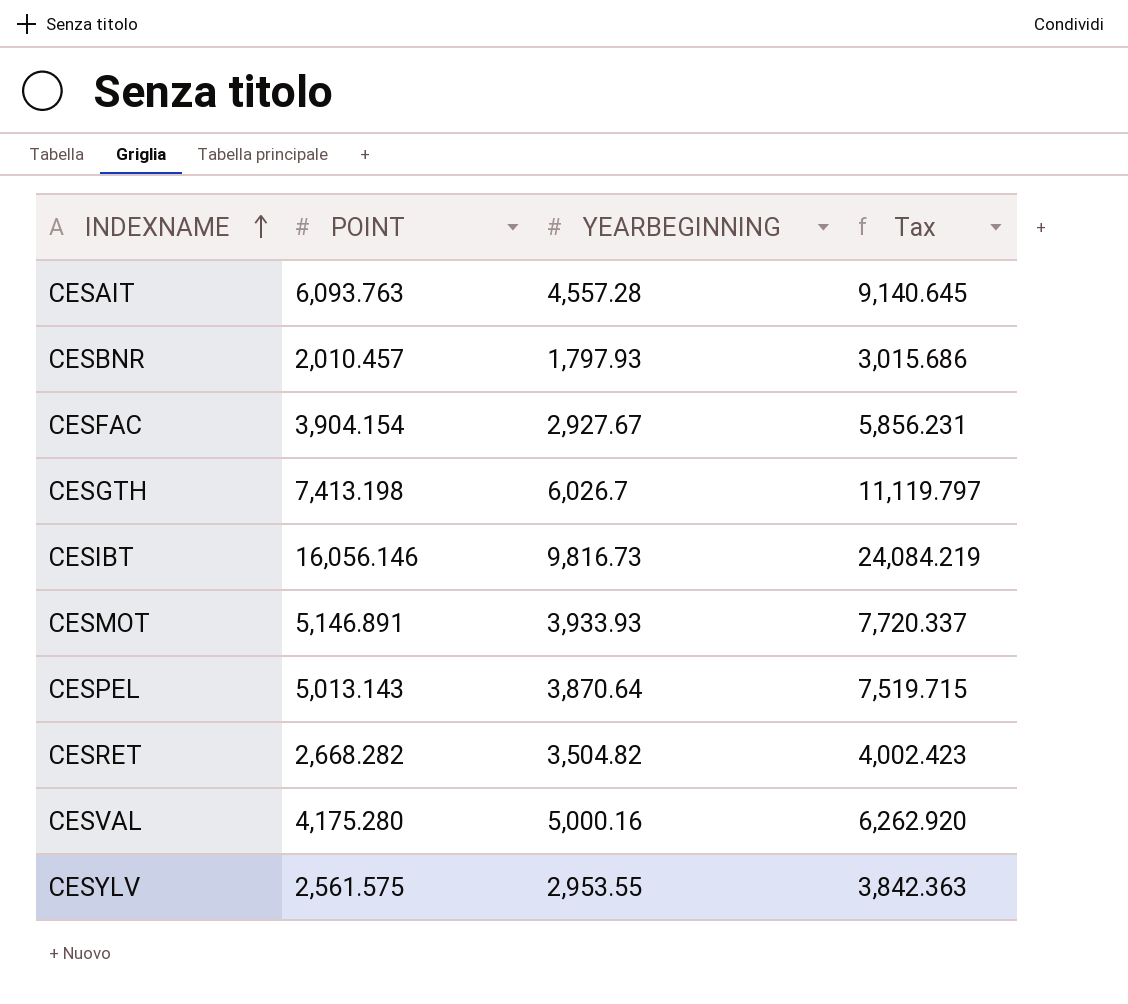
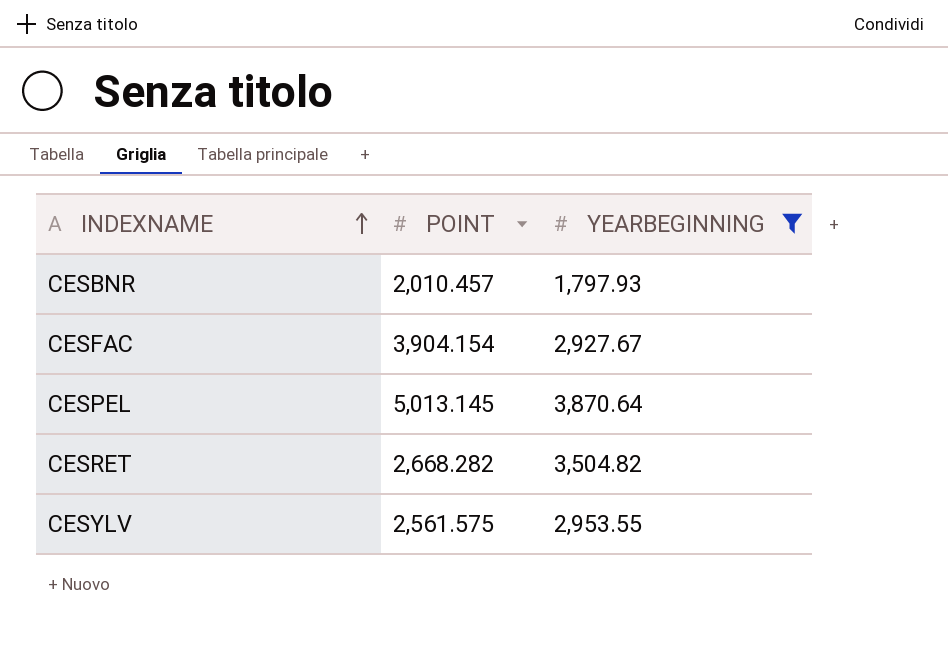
filter: none -> YEARBEGINNING <= 3,870.64
column Tax | formula: [POINT] * 1.5 -> none
CESPEL | POINT: 5,013.143 -> 5,013.145

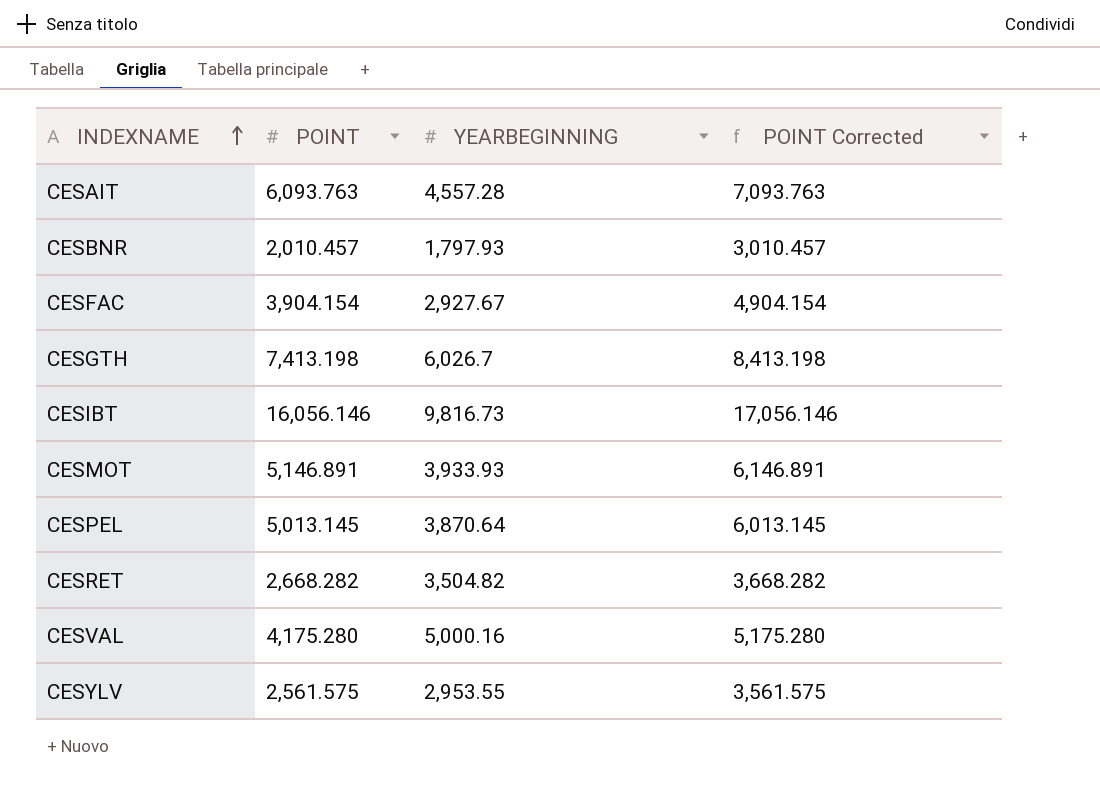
filter: YEARBEGINNING <= 3,870.64 -> none
column POINT Corrected | formula: none -> [POINT] + 1000

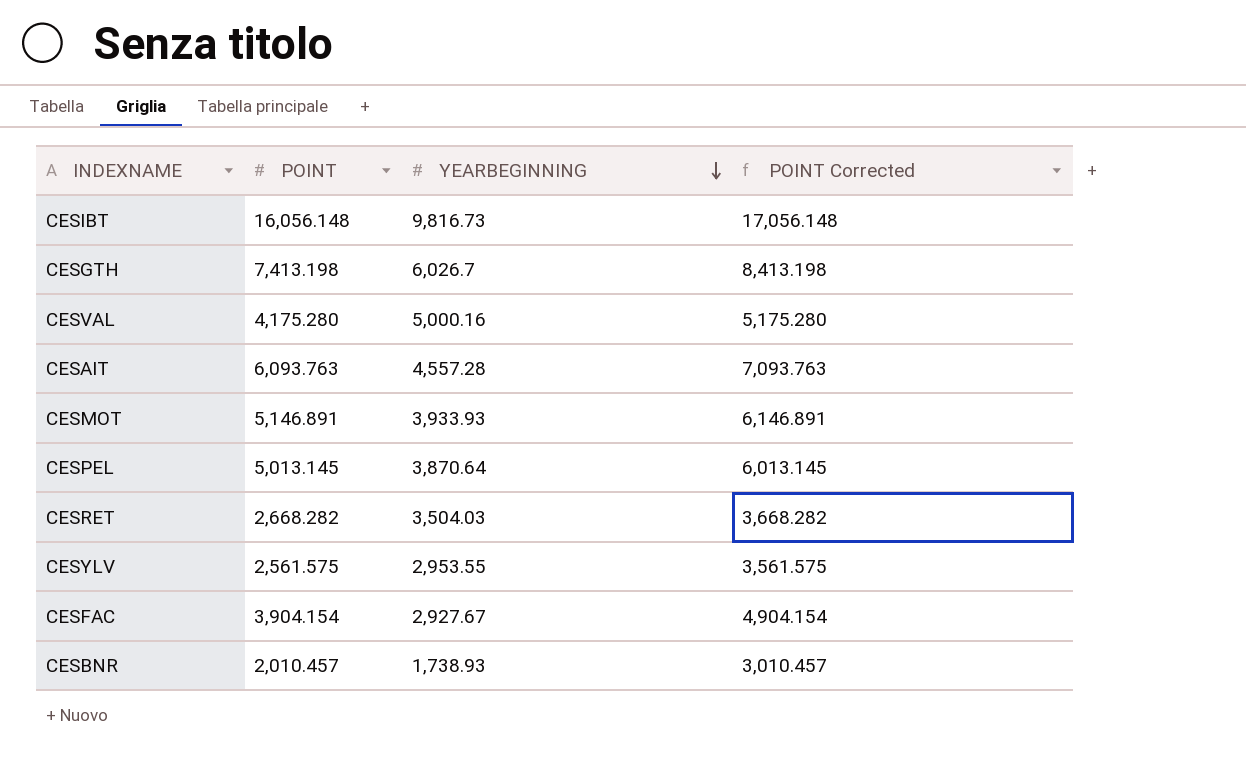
row order: INDEXNAME ascending -> YEARBEGINNING descending
CESIBT | POINT: 16,056.146 -> 16,056.148
CESIBT | POINT Corrected: 17,056.146 -> 17,056.148
CESRET | YEARBEGINNING: 3,504.82 -> 3,504.03
CESBNR | YEARBEGINNING: 1,797.93 -> 1,738.93

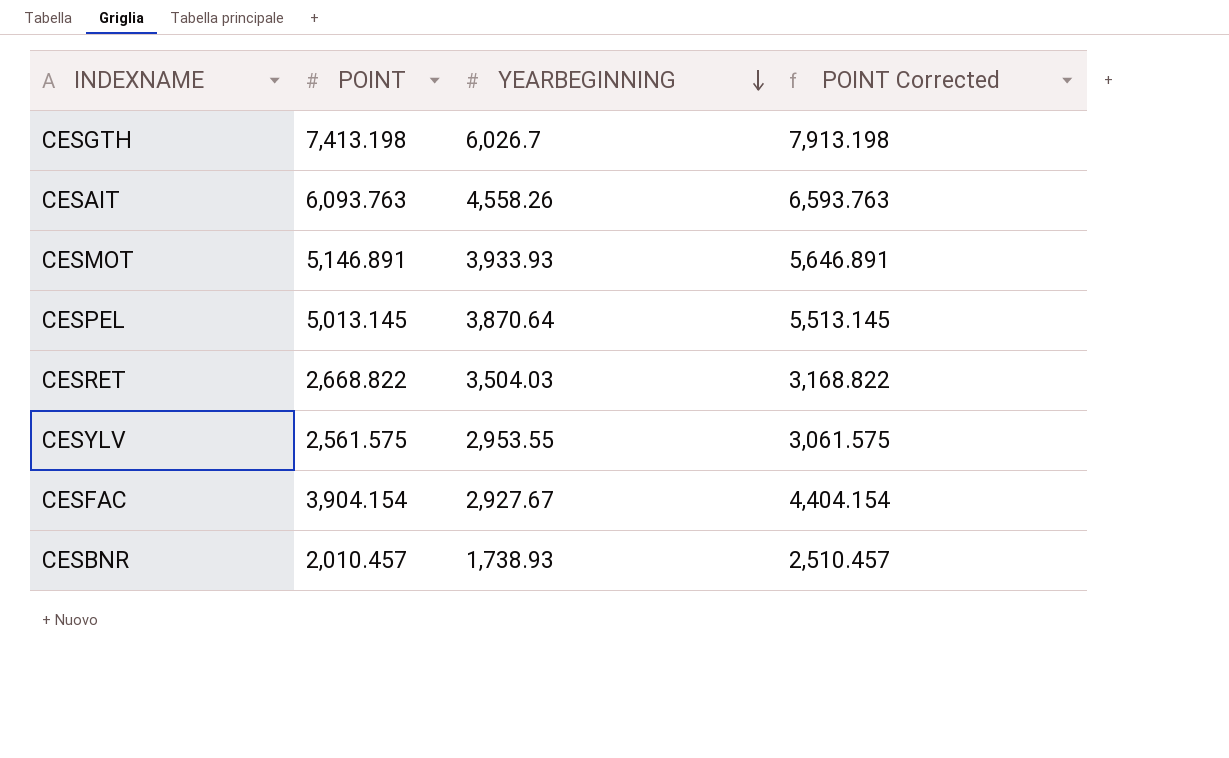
column POINT Corrected | formula: [POINT] + 1000 -> [POINT] + 500
row CESIBT: 16,056.148 | 9,816.73 | 17,056.148 -> none
row CESVAL: 4,175.280 | 5,000.16 | 5,175.280 -> none
CESAIT | YEARBEGINNING: 4,557.28 -> 4,558.26
CESRET | POINT: 2,668.282 -> 2,668.822

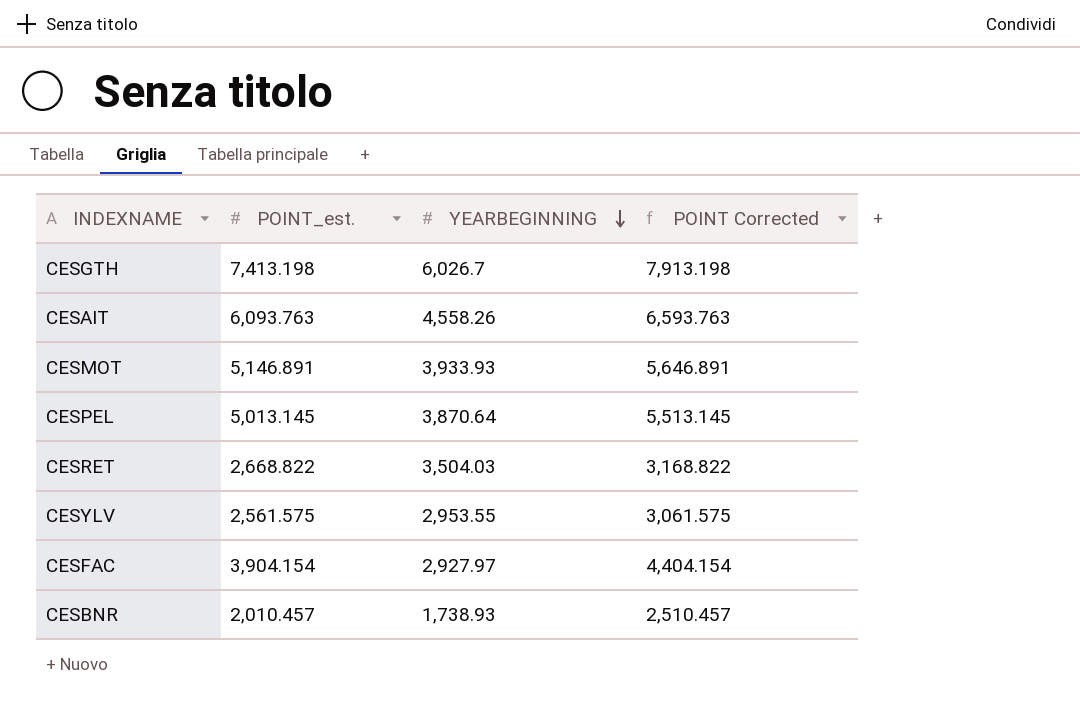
column name: POINT -> POINT_est.
CESFAC | YEARBEGINNING: 2,927.67 -> 2,927.97

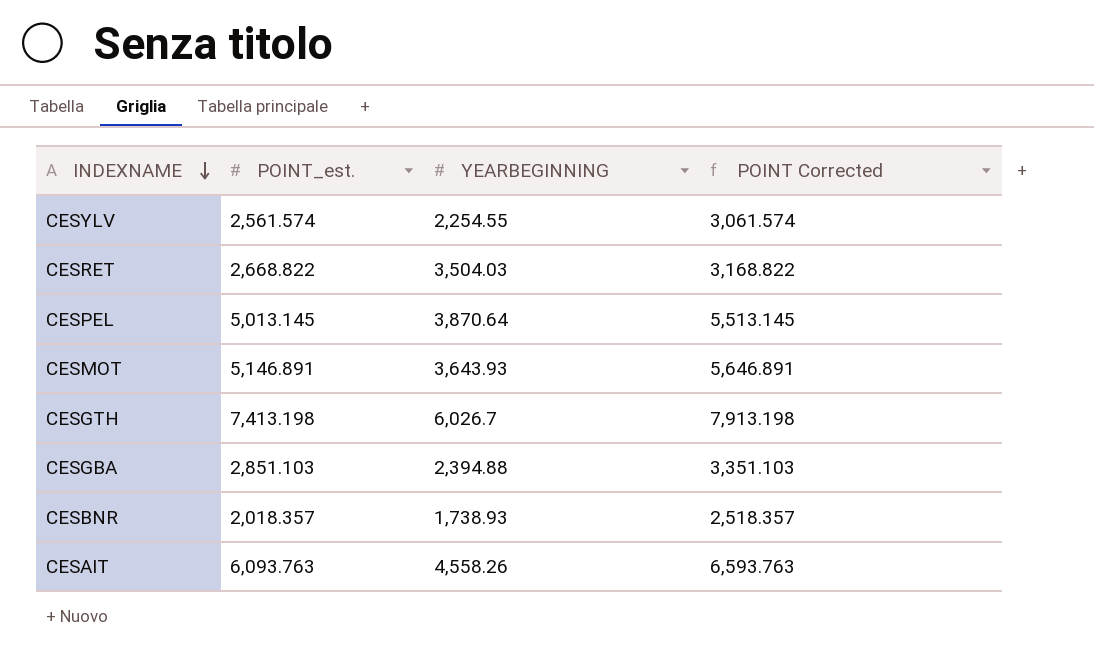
row order: YEARBEGINNING descending -> INDEXNAME descending
row CESFAC: 3,904.154 | 2,927.97 | 4,404.154 -> none
CESYLV | POINT_est.: 2,561.575 -> 2,561.574
CESYLV | YEARBEGINNING: 2,953.55 -> 2,254.55
CESYLV | POINT Corrected: 3,061.575 -> 3,061.574
CESMOT | YEARBEGINNING: 3,933.93 -> 3,643.93
row CESGBA: none -> 2,851.103 | 2,394.88 | 3,351.103
CESBNR | POINT_est.: 2,010.457 -> 2,018.357
CESBNR | POINT Corrected: 2,510.457 -> 2,518.357

